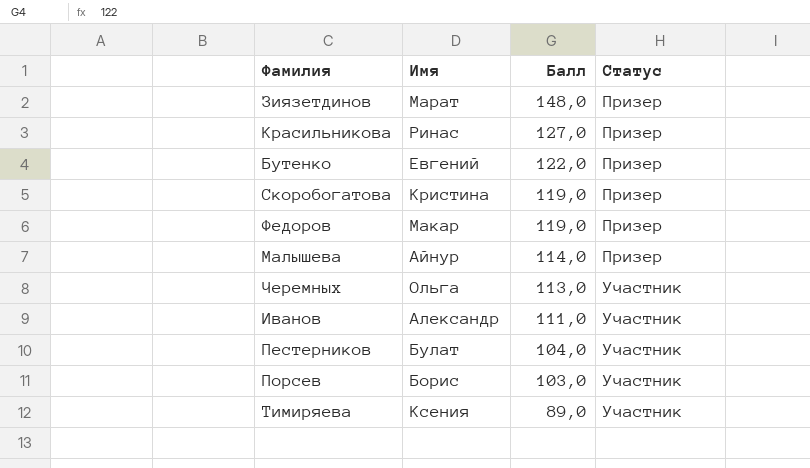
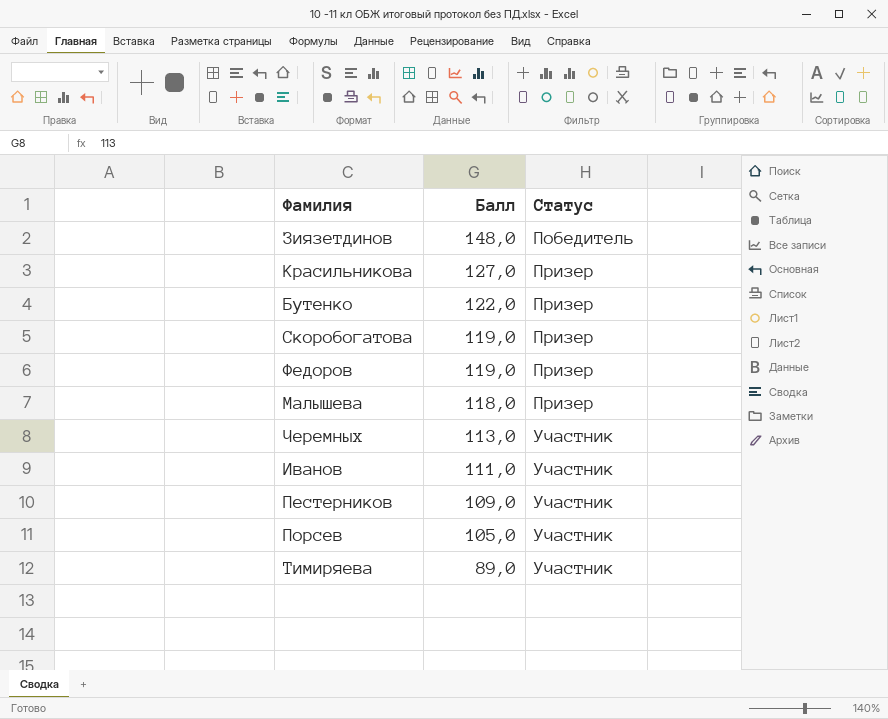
column Имя | position: 2 -> none
Зиязетдинов | Статус: Призер -> Победитель
Малышева | Балл: 114,0 -> 118,0
Пестерников | Балл: 104,0 -> 109,0
Порсев | Балл: 103,0 -> 105,0

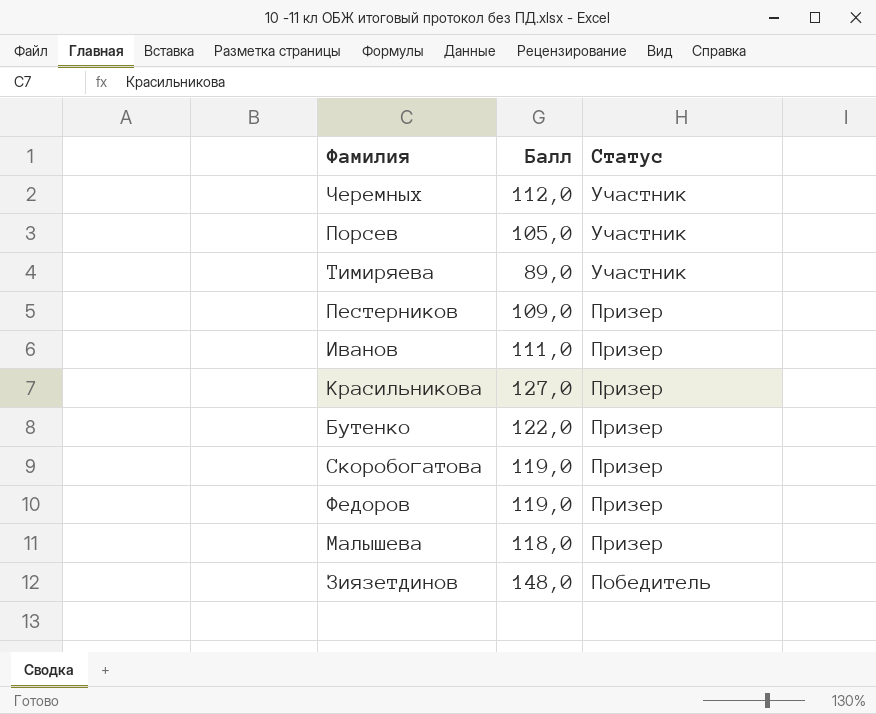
row order: Балл descending -> Статус descending
Черемных | Балл: 113,0 -> 112,0
Пестерников | Статус: Участник -> Призер
Иванов | Статус: Участник -> Призер

